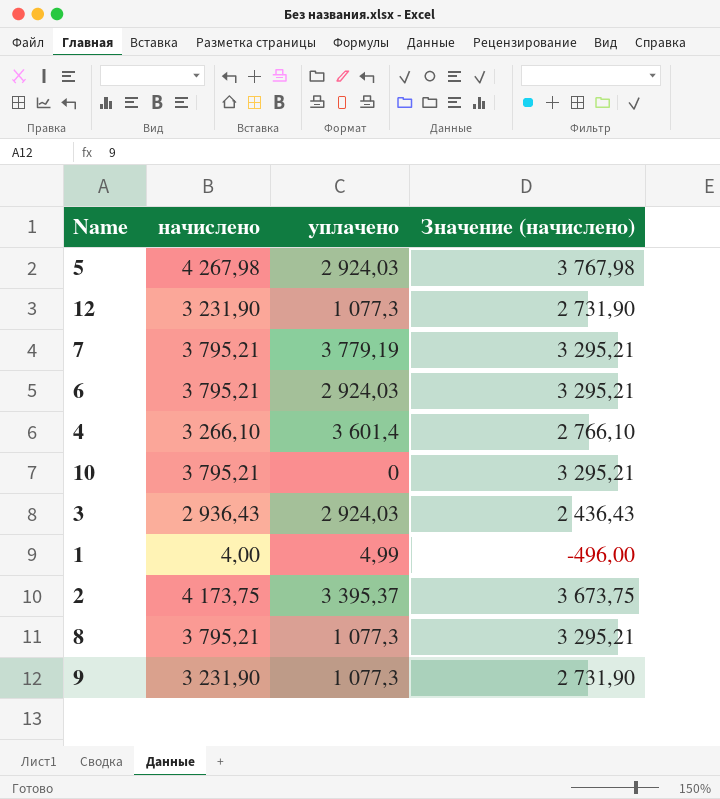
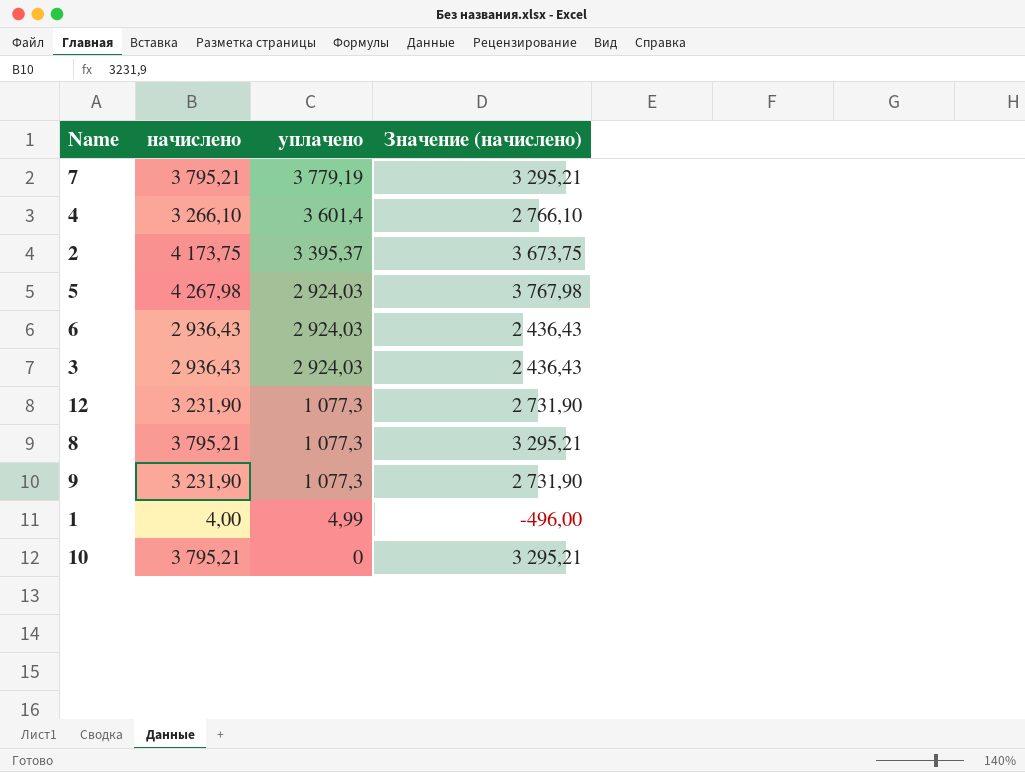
row order: none -> уплачено descending
6 | начислено: 3 795,21 -> 2 936,43
6 | Значение (начислено): 3 295,21 -> 2 436,43

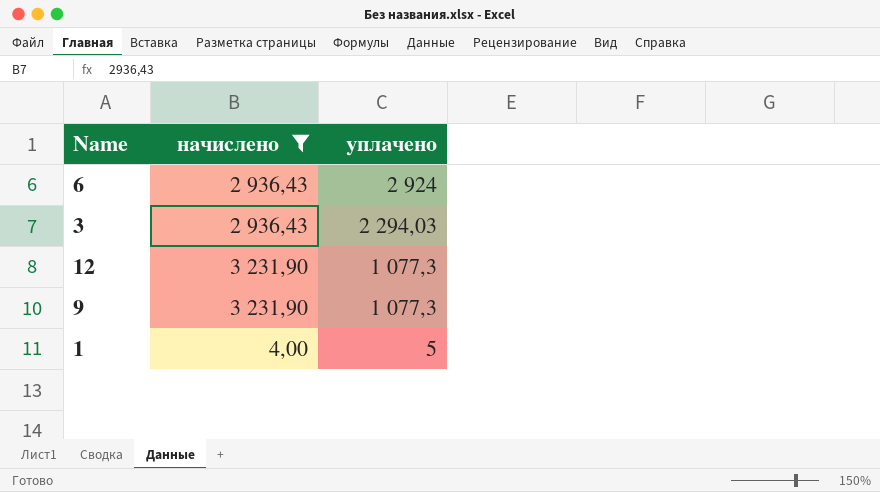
filter: none -> начислено <= 3 231,90
column Значение (начислено) | formula: [начислено] - 500 -> none
6 | уплачено: 2 924,03 -> 2 924
3 | уплачено: 2 924,03 -> 2 294,03
1 | уплачено: 4,99 -> 5

